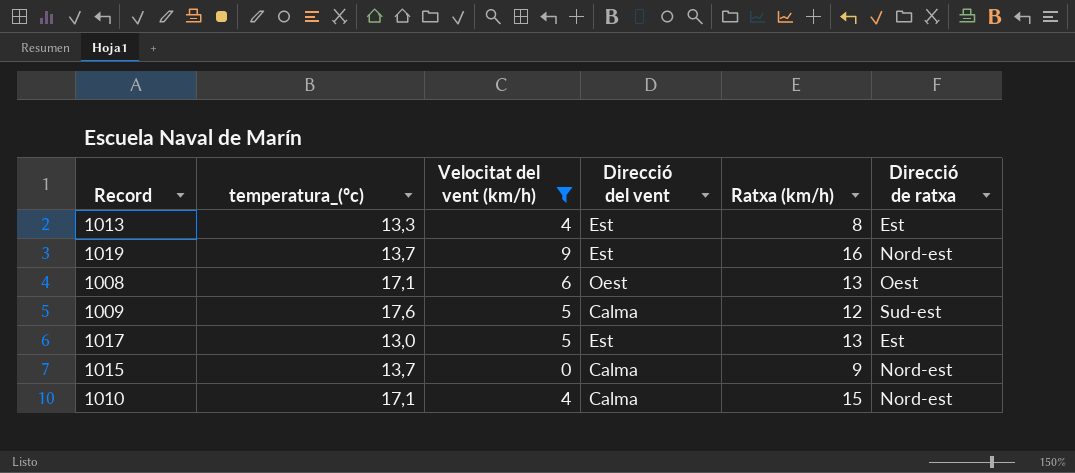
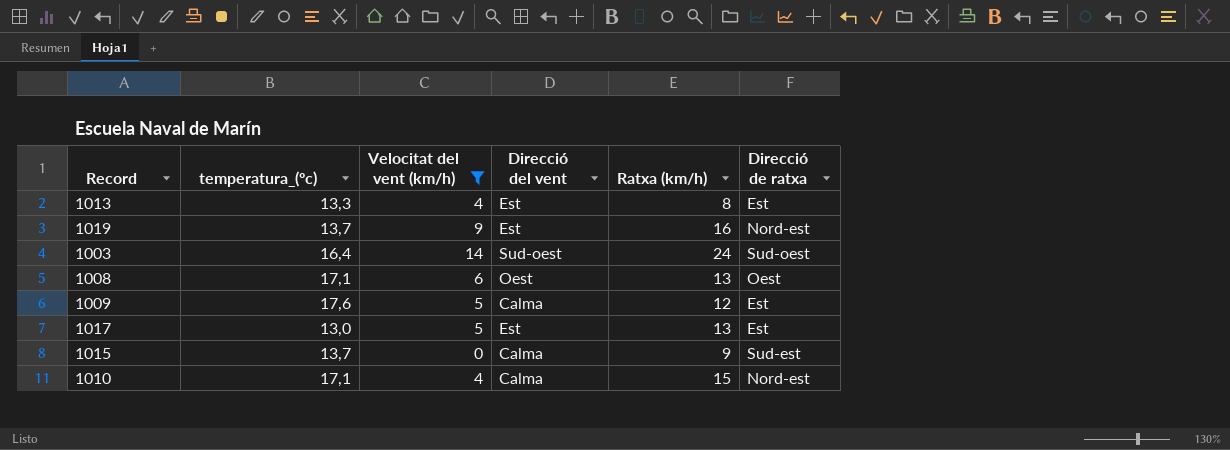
row 1003: none -> 16,4 | 14 | Sud-oest | 24 | Sud-oest
1009 | Direcció de ratxa: Sud-est -> Est
1015 | Direcció de ratxa: Nord-est -> Sud-est

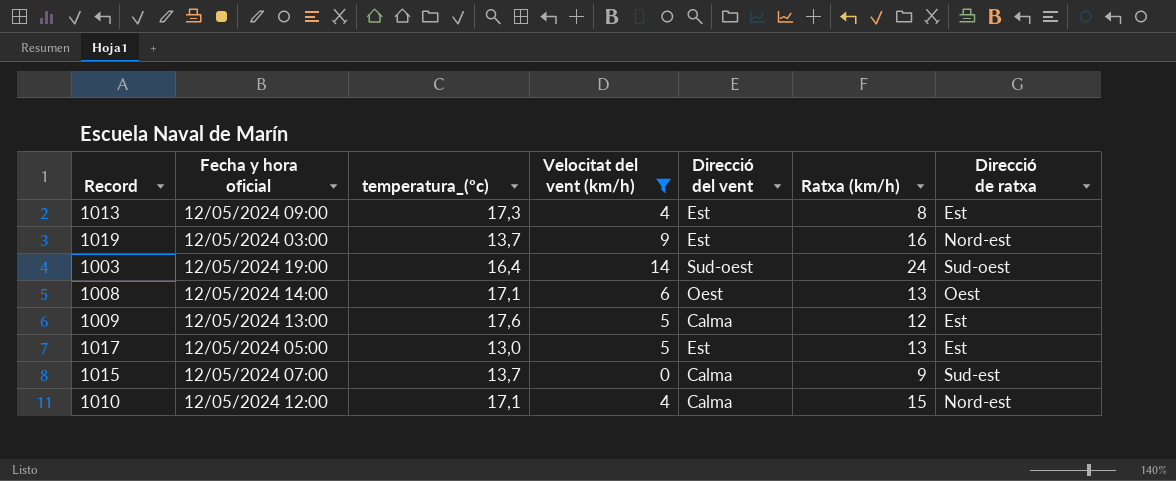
column Fecha y hora oficial | position: none -> 2
1013 | temperatura_(ºc): 13,3 -> 17,3

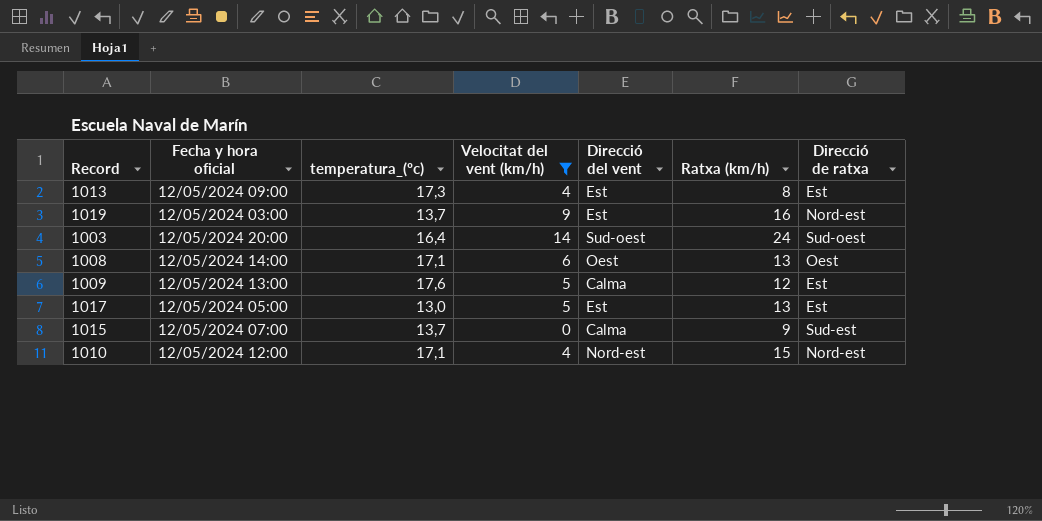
1003 | Fecha y hora oficial: 12/05/2024 19:00 -> 12/05/2024 20:00
1010 | Direcció del vent: Calma -> Nord-est

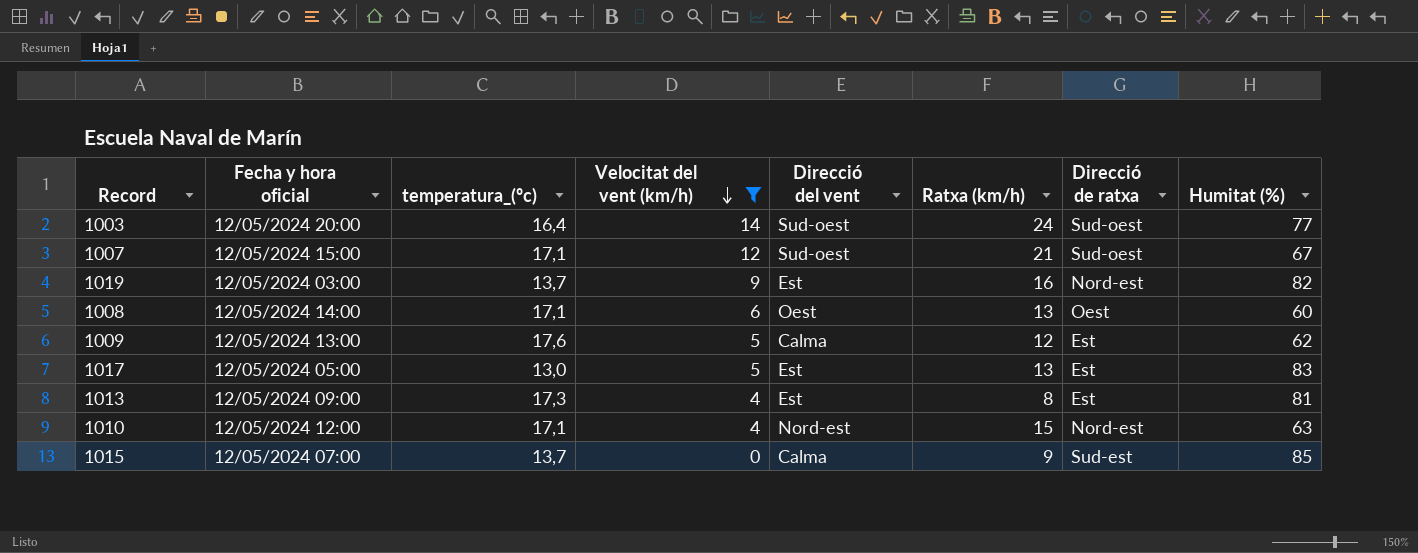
row order: none -> Velocitat del vent (km/h) descending
column Humitat (%) | position: none -> 8
row 1007: none -> 12/05/2024 15:00 | 17,1 | 12 | Sud-oest | 21 | Sud-oest | 67

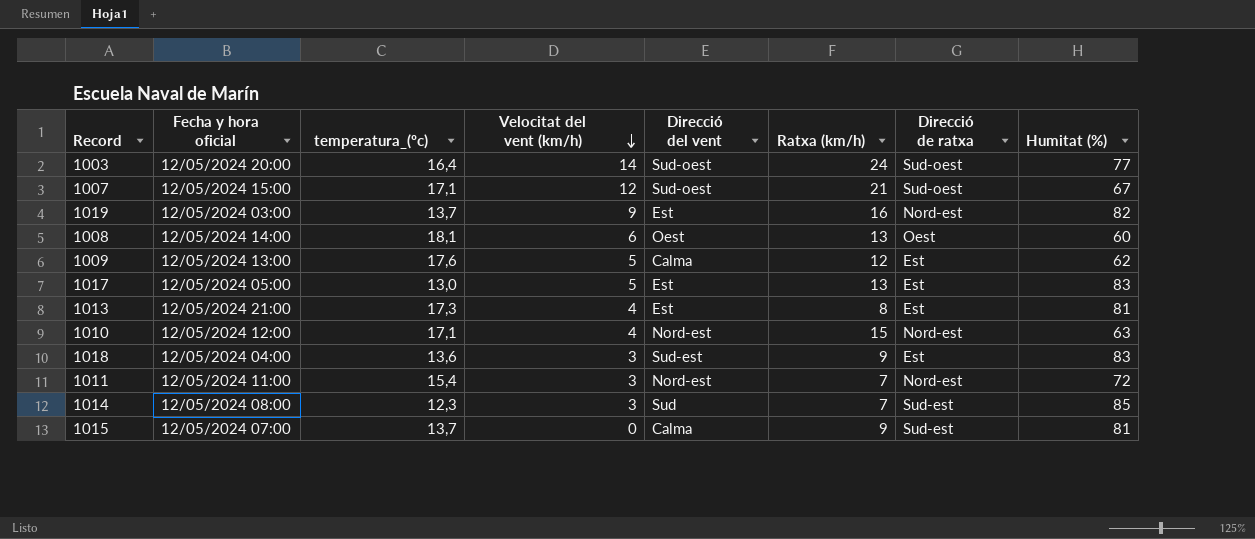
filter: Velocitat del vent (km/h) != 3 -> none
1008 | temperatura_(ºc): 17,1 -> 18,1
1013 | Fecha y hora oficial: 12/05/2024 09:00 -> 12/05/2024 21:00
1015 | Humitat (%): 85 -> 81

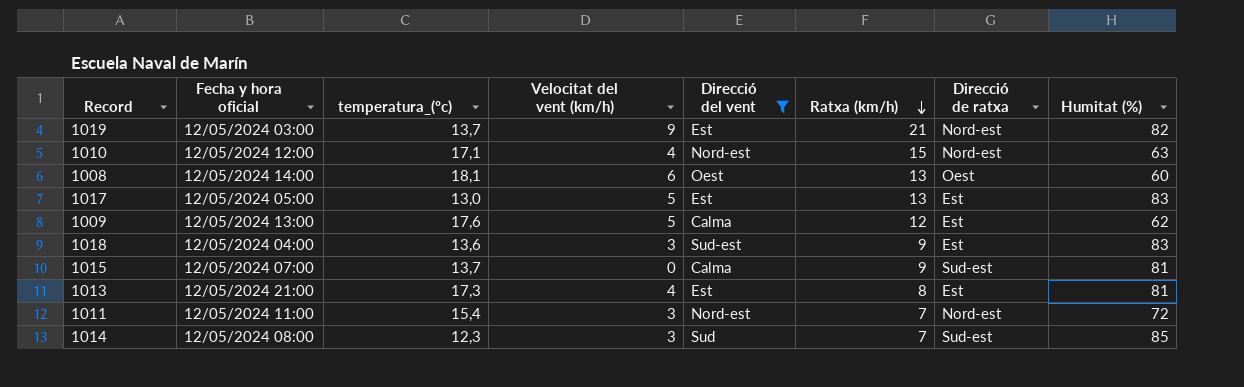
filter: none -> Direcció del vent != Sud-oest
row order: Velocitat del vent (km/h) descending -> Ratxa (km/h) descending
1019 | Ratxa (km/h): 16 -> 21

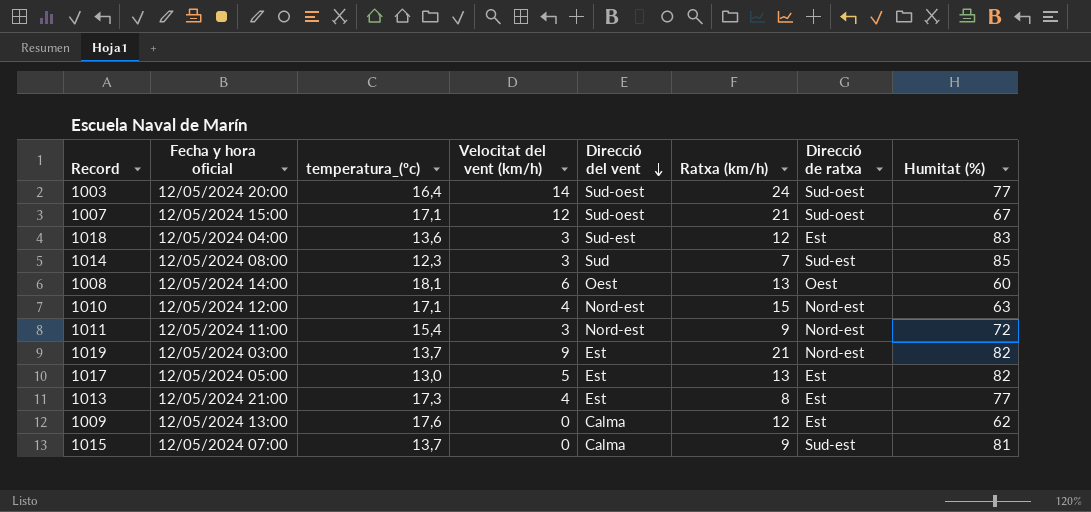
filter: Direcció del vent != Sud-oest -> none
row order: Ratxa (km/h) descending -> Direcció del vent descending
1018 | Ratxa (km/h): 9 -> 12
1011 | Ratxa (km/h): 7 -> 9
1017 | Humitat (%): 83 -> 82
1013 | Humitat (%): 81 -> 77
1009 | Velocitat del vent (km/h): 5 -> 0

